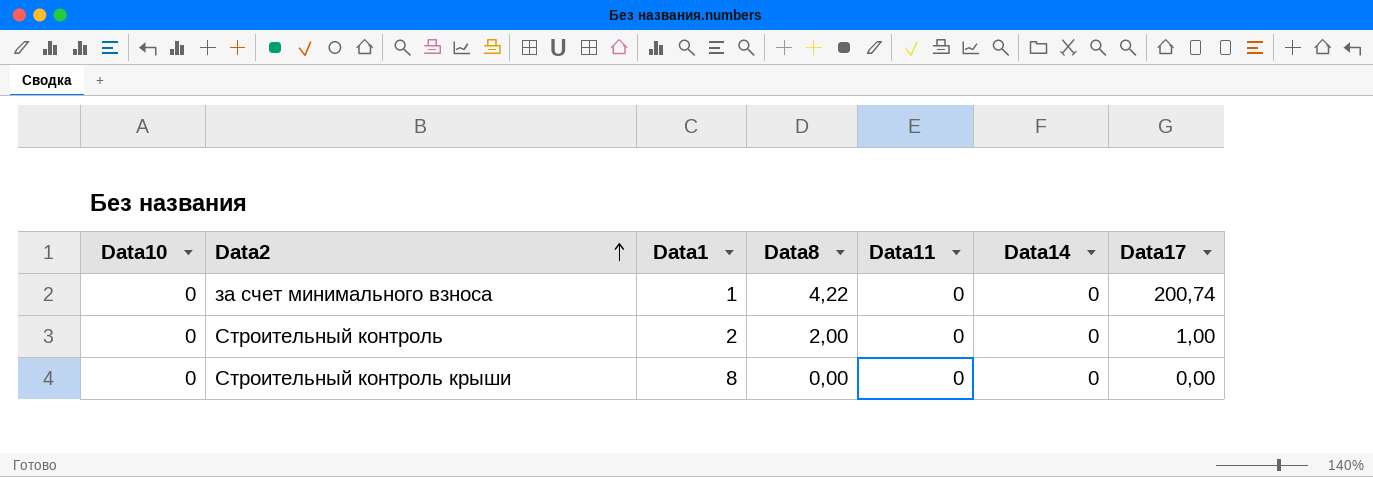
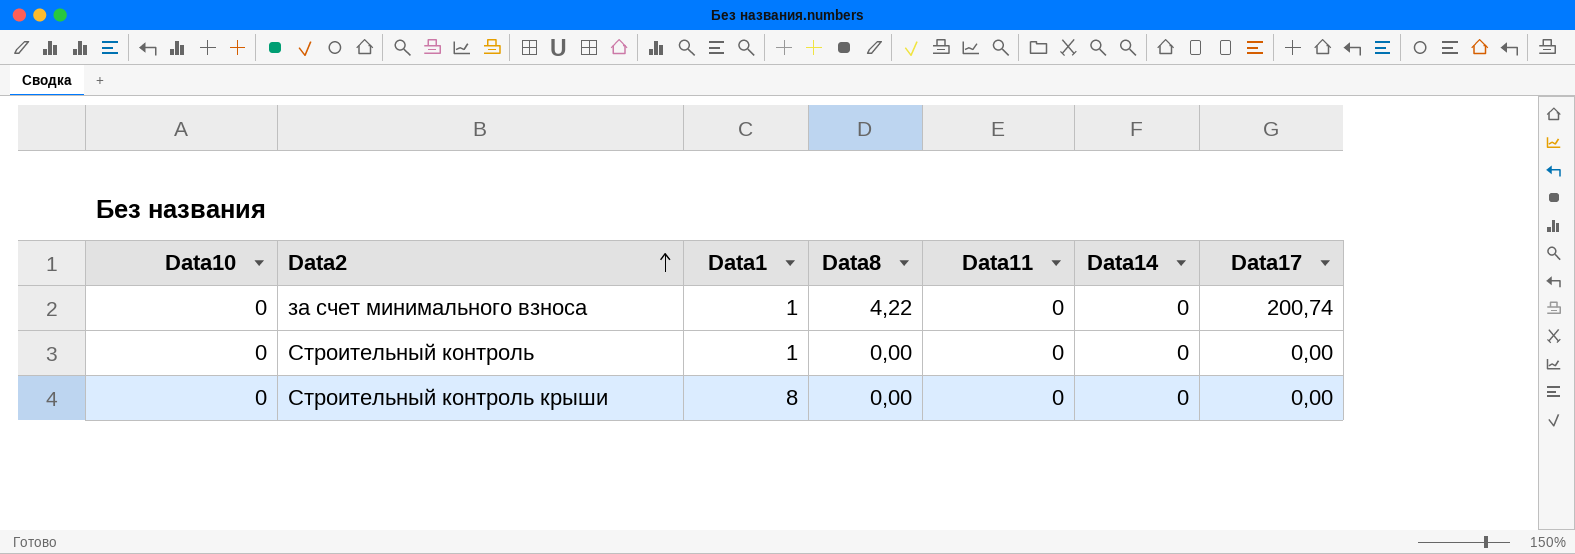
Строительный контроль | Data1: 2 -> 1
Строительный контроль | Data8: 2,00 -> 0,00
Строительный контроль | Data17: 1,00 -> 0,00

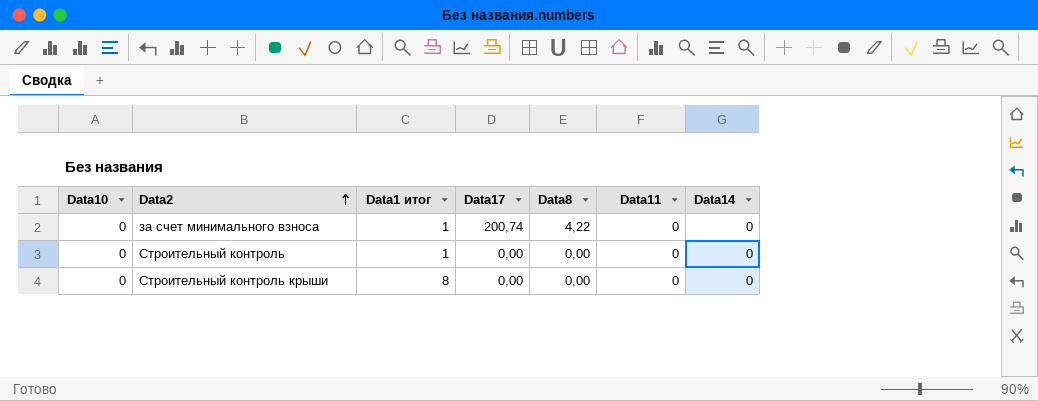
column name: Data1 -> Data1 итог
column Data17 | position: 7 -> 4

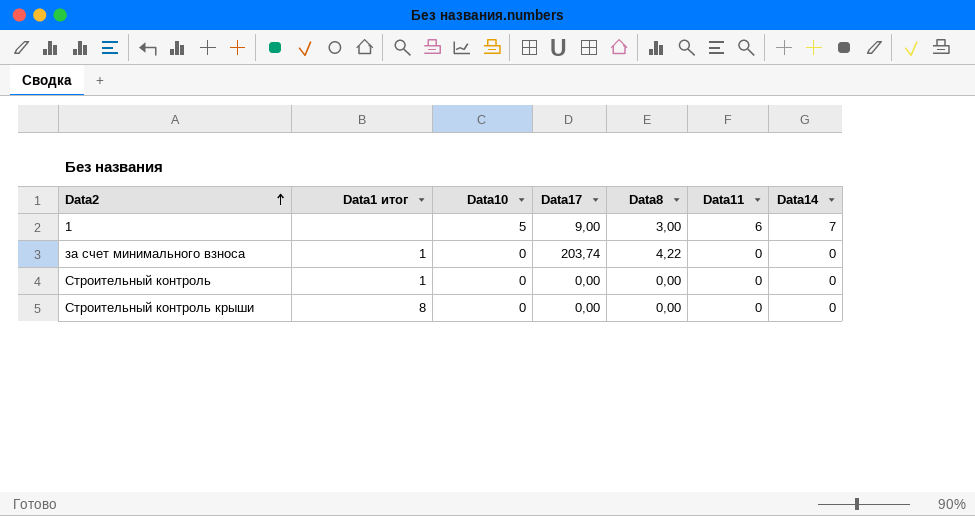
column Data10 | position: 1 -> 3
row 1: none -> none | 5 | 9,00 | 3,00 | 6 | 7
за счет минимального взноса | Data17: 200,74 -> 203,74

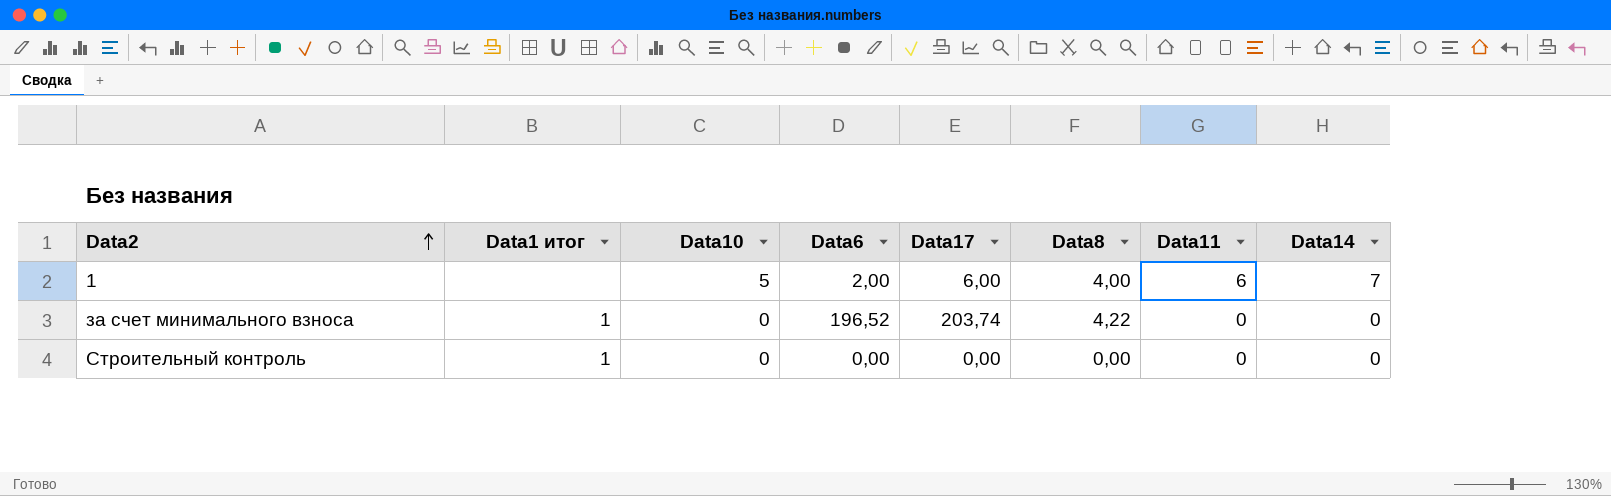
column Data6 | position: none -> 4
row Строительный контроль крыши: 8 | 0 | 0,00 | 0,00 | 0 | 0 -> none
1 | Data17: 9,00 -> 6,00
1 | Data8: 3,00 -> 4,00

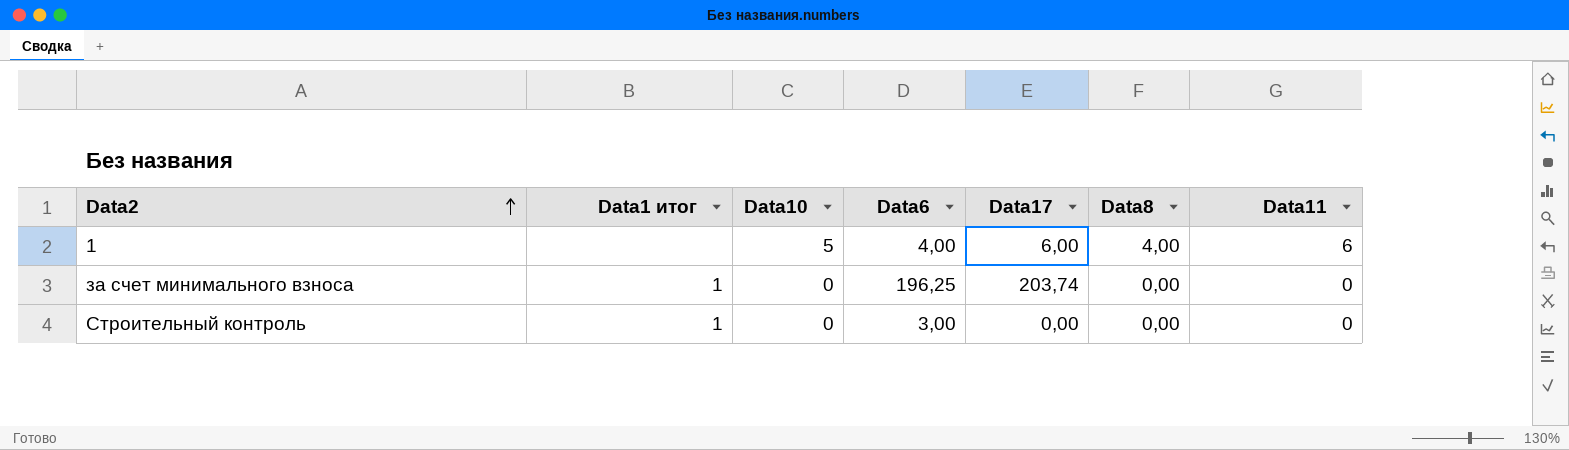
column Data14 | position: 8 -> none
1 | Data6: 2,00 -> 4,00
за счет минимального взноса | Data6: 196,52 -> 196,25
за счет минимального взноса | Data8: 4,22 -> 0,00
Строительный контроль | Data6: 0,00 -> 3,00

